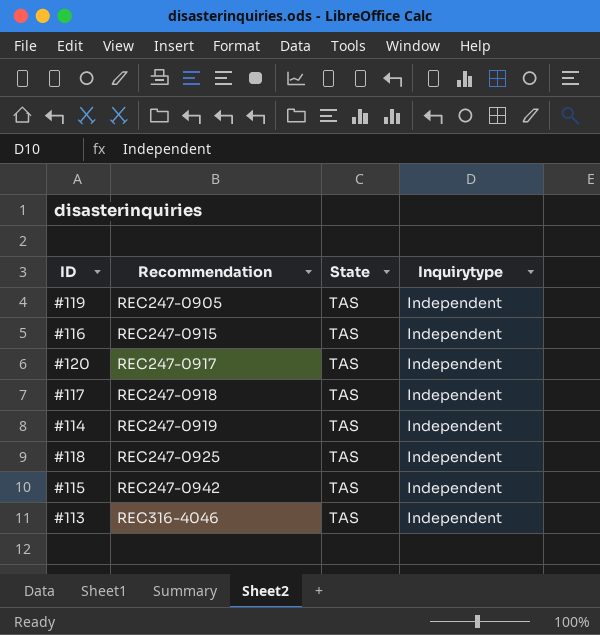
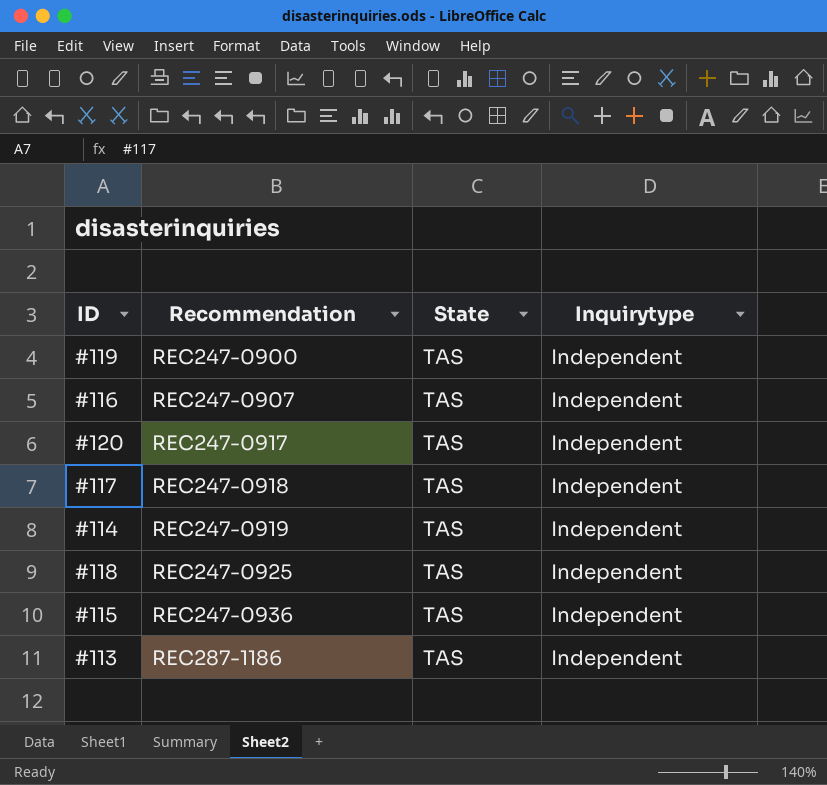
#119 | Recommendation: REC247-0905 -> REC247-0900
#116 | Recommendation: REC247-0915 -> REC247-0907
#115 | Recommendation: REC247-0942 -> REC247-0936
#113 | Recommendation: REC316-4046 -> REC287-1186

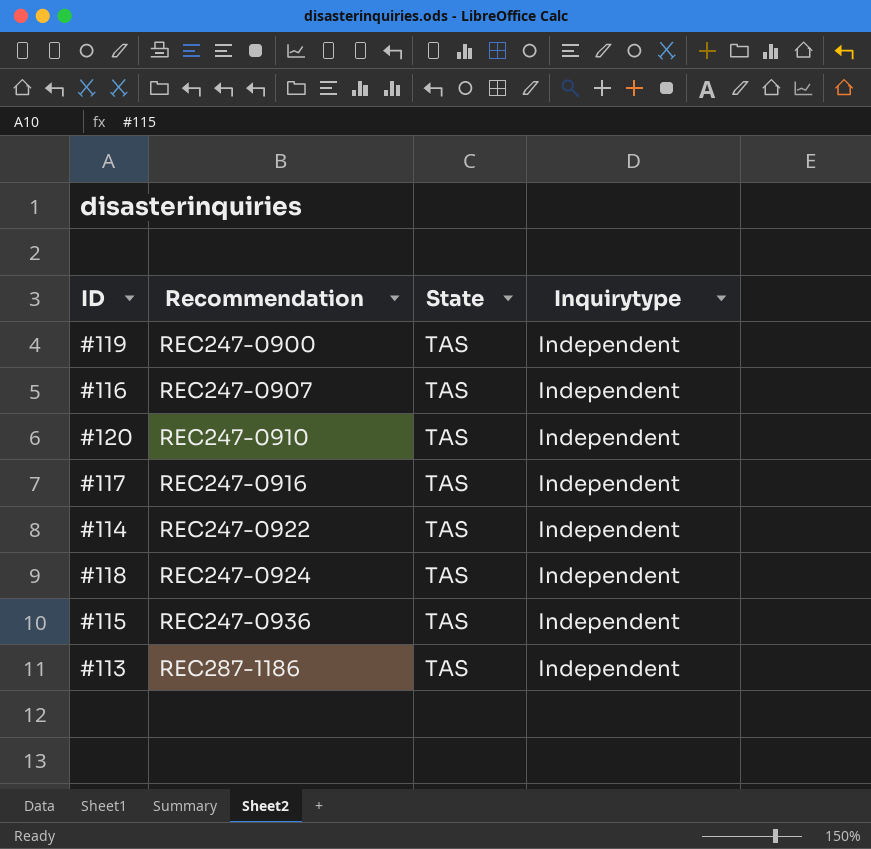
#120 | Recommendation: REC247-0917 -> REC247-0910
#117 | Recommendation: REC247-0918 -> REC247-0916
#114 | Recommendation: REC247-0919 -> REC247-0922
#118 | Recommendation: REC247-0925 -> REC247-0924

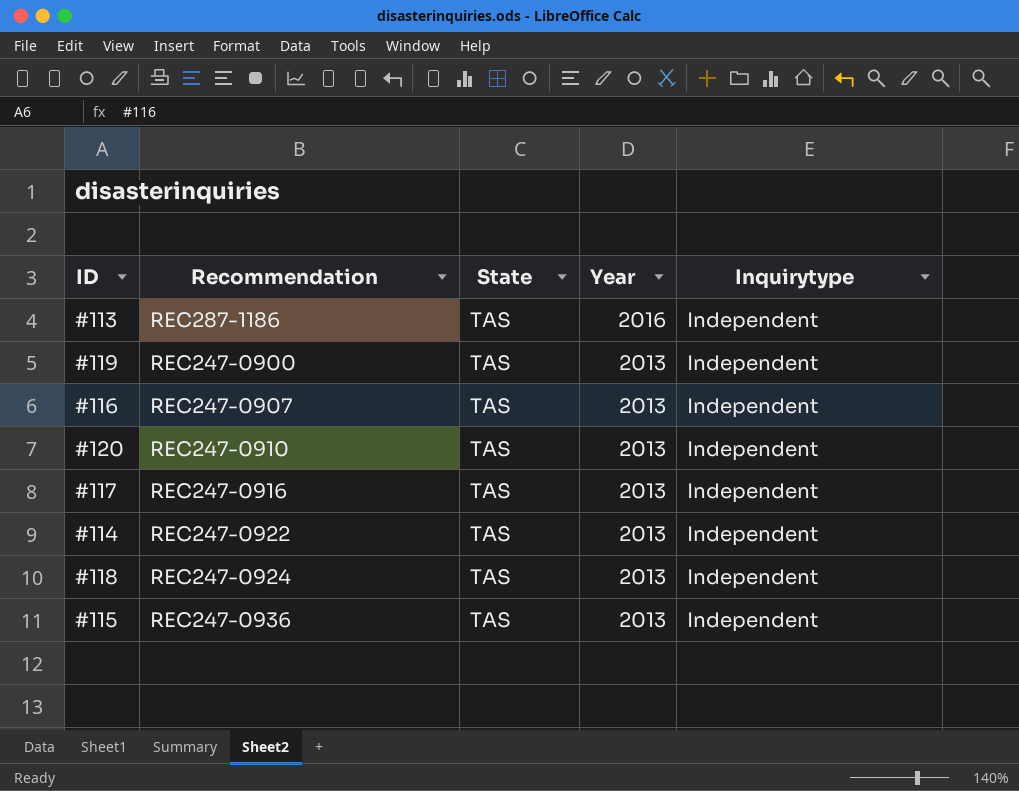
row order: Recommendation ascending -> Year descending
column Year | position: none -> 4

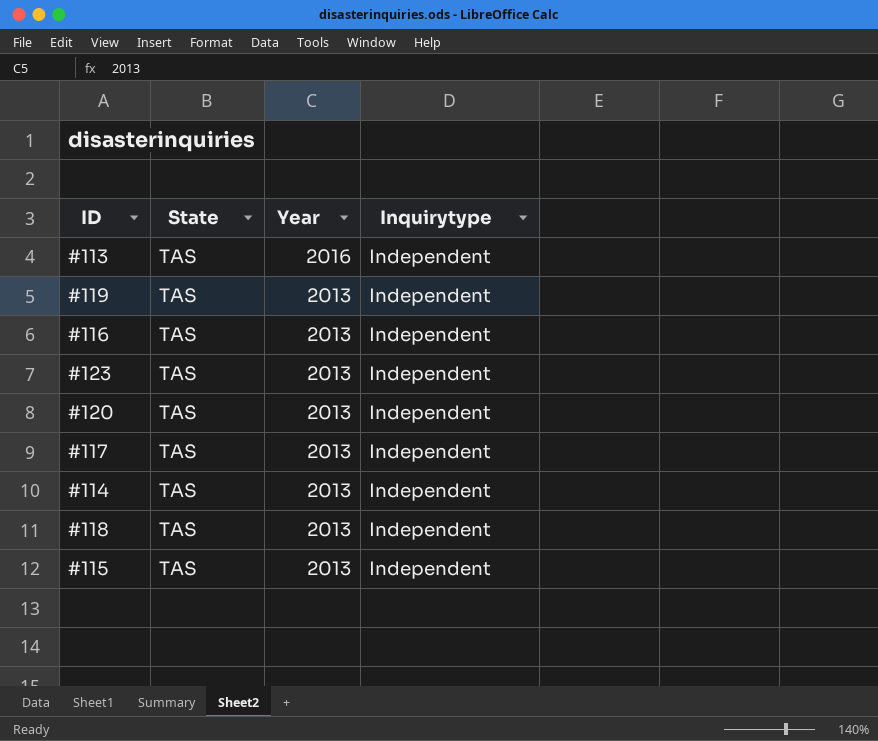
column Recommendation | position: 2 -> none
row #123: none -> TAS | 2013 | Independent

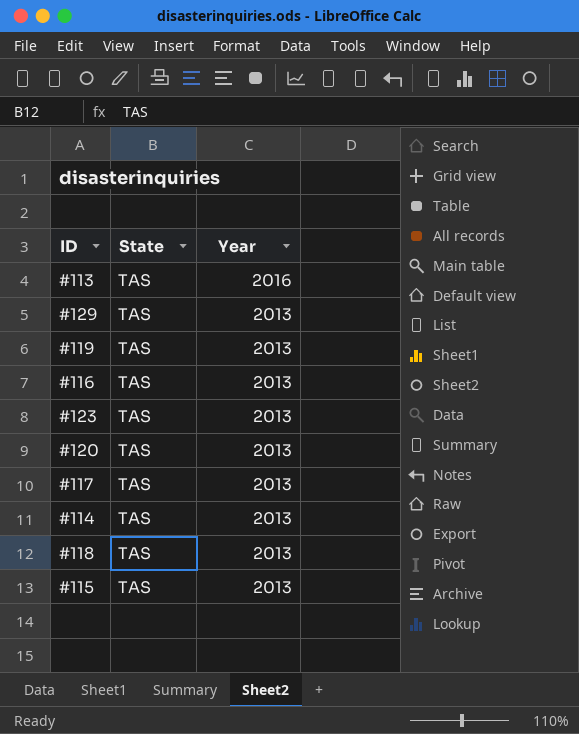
column Inquirytype | position: 4 -> none
row #129: none -> TAS | 2013

